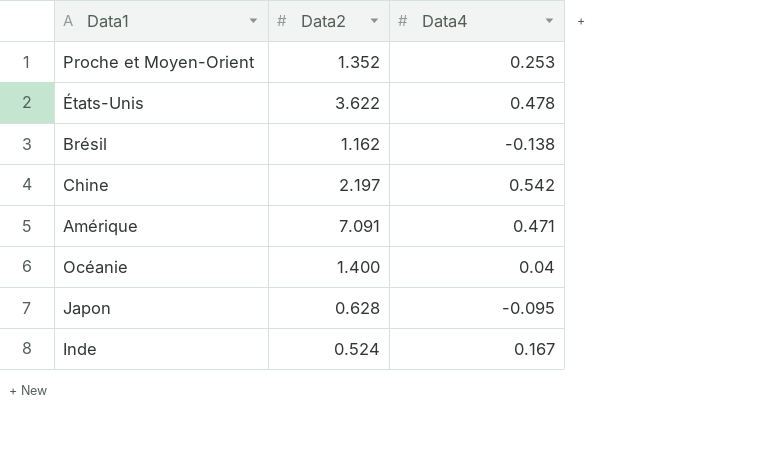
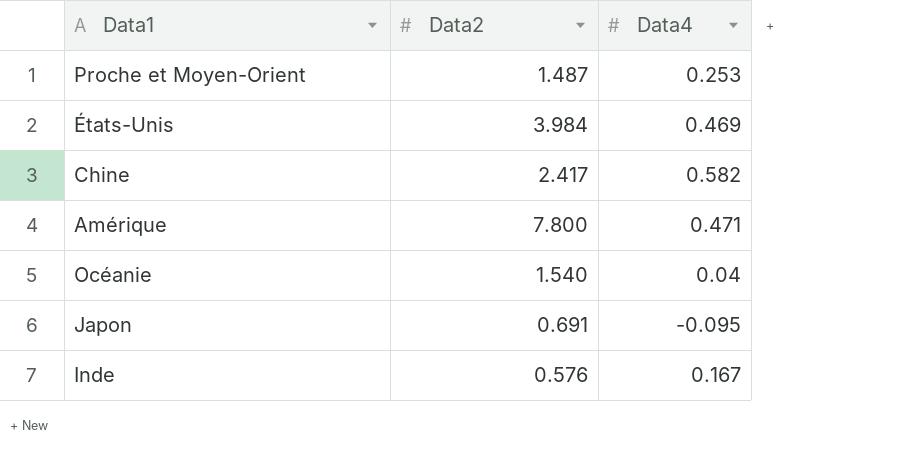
row Brésil: 1.162 | -0.138 -> none
Proche et Moyen-Orient | Data2: 1.352 -> 1.487
États-Unis | Data2: 3.622 -> 3.984
États-Unis | Data4: 0.478 -> 0.469
Chine | Data2: 2.197 -> 2.417
Chine | Data4: 0.542 -> 0.582
Amérique | Data2: 7.091 -> 7.800
Océanie | Data2: 1.400 -> 1.540
Japon | Data2: 0.628 -> 0.691
Inde | Data2: 0.524 -> 0.576

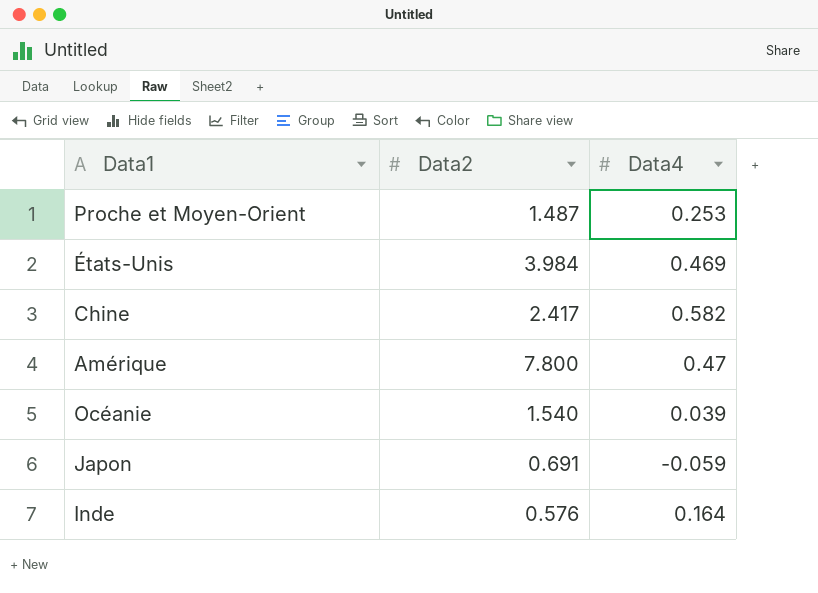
Amérique | Data4: 0.471 -> 0.47
Océanie | Data4: 0.04 -> 0.039
Japon | Data4: -0.095 -> -0.059
Inde | Data4: 0.167 -> 0.164

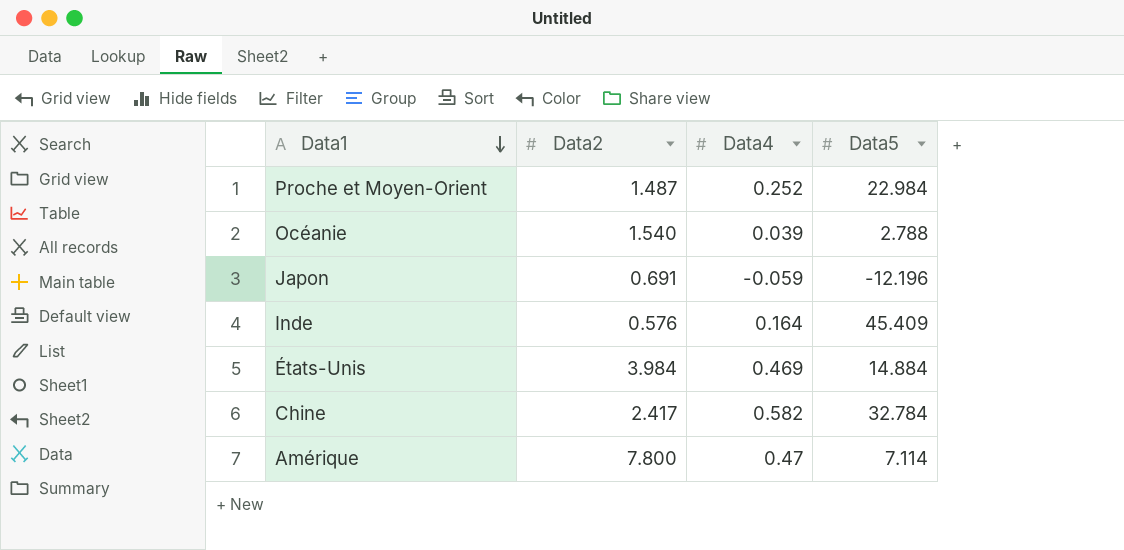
row order: none -> Data1 descending
column Data5 | position: none -> 4
Proche et Moyen-Orient | Data4: 0.253 -> 0.252

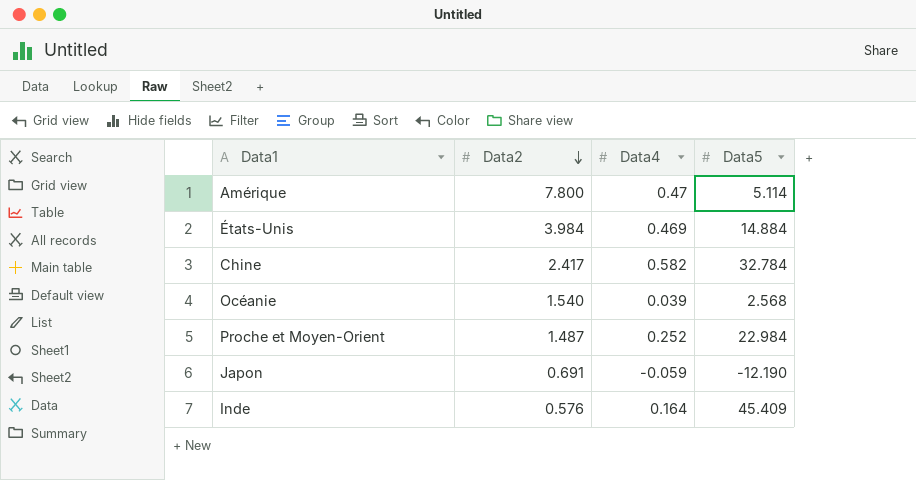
row order: Data1 descending -> Data2 descending
Amérique | Data5: 7.114 -> 5.114
Océanie | Data5: 2.788 -> 2.568
Japon | Data5: -12.196 -> -12.190

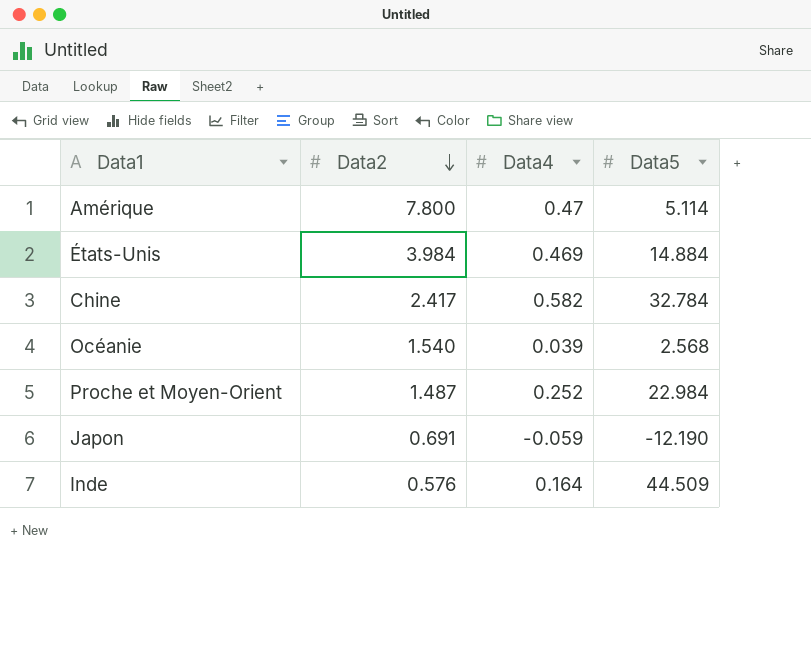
Inde | Data5: 45.409 -> 44.509

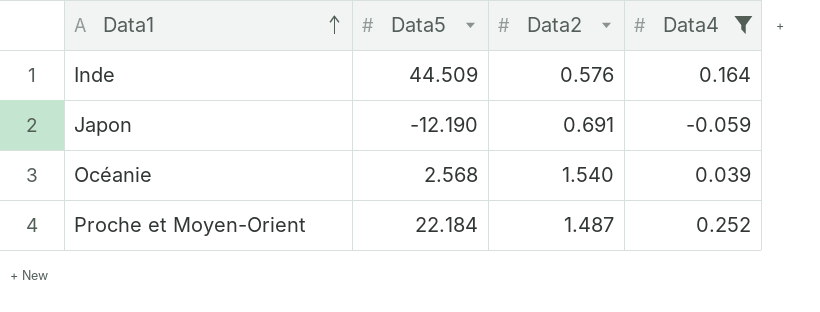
filter: none -> Data4 <= 0.252
row order: Data2 descending -> Data1 ascending
column Data5 | position: 4 -> 2
Proche et Moyen-Orient | Data5: 22.984 -> 22.184

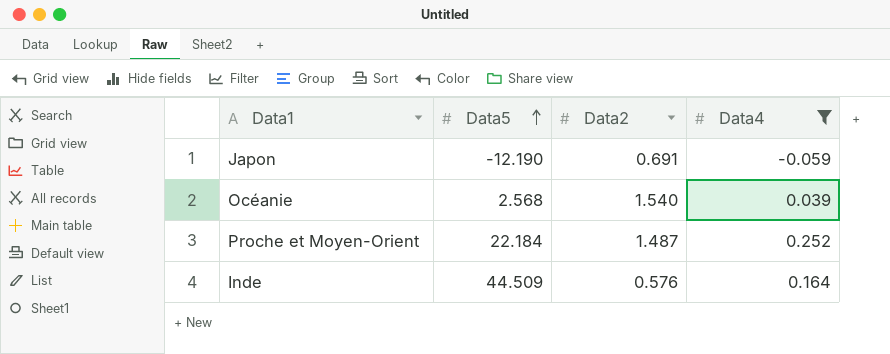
row order: Data1 ascending -> Data5 ascending

